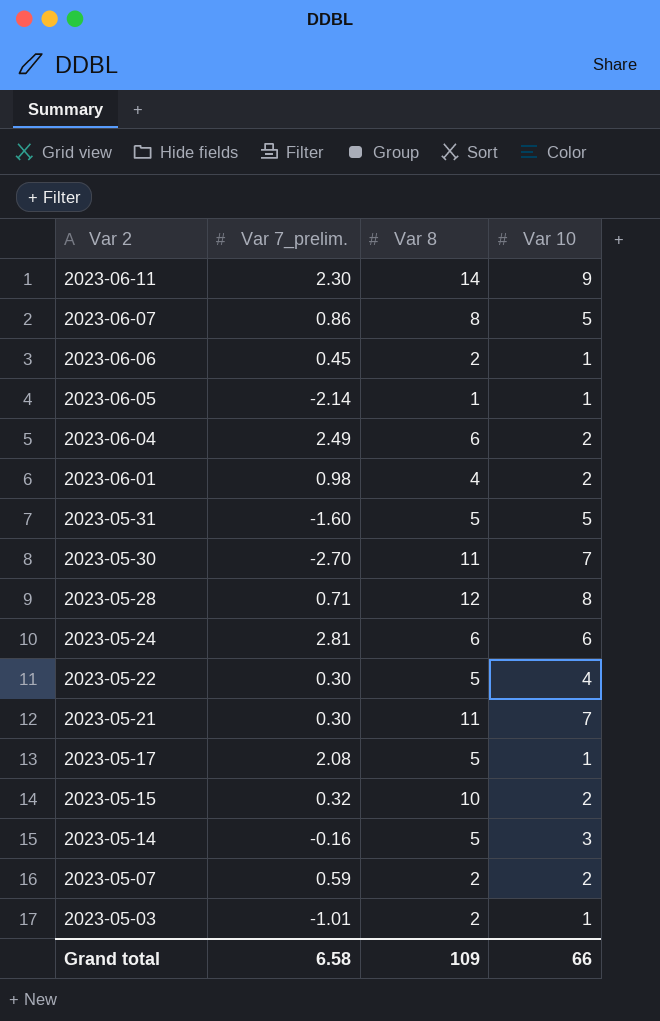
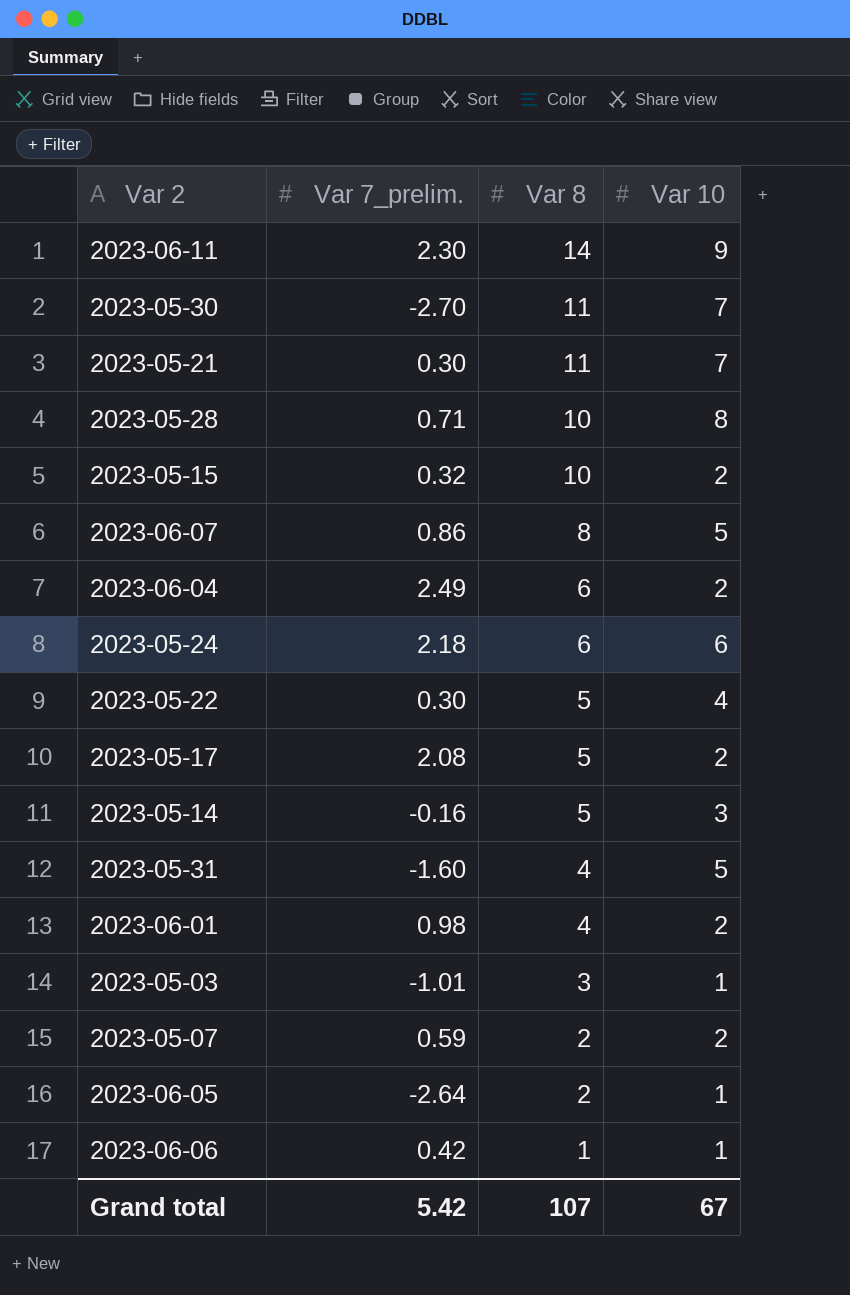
row order: Var 2 descending -> Var 8 descending
2023-05-28 | Var 8: 12 -> 10
2023-05-24 | Var 7_prelim.: 2.81 -> 2.18
2023-05-17 | Var 10: 1 -> 2
2023-05-31 | Var 8: 5 -> 4
2023-05-03 | Var 8: 2 -> 3
2023-06-05 | Var 7_prelim.: -2.14 -> -2.64
2023-06-05 | Var 8: 1 -> 2
2023-06-06 | Var 7_prelim.: 0.45 -> 0.42
2023-06-06 | Var 8: 2 -> 1
Grand total | Var 7_prelim.: 6.58 -> 5.42
Grand total | Var 8: 109 -> 107
Grand total | Var 10: 66 -> 67

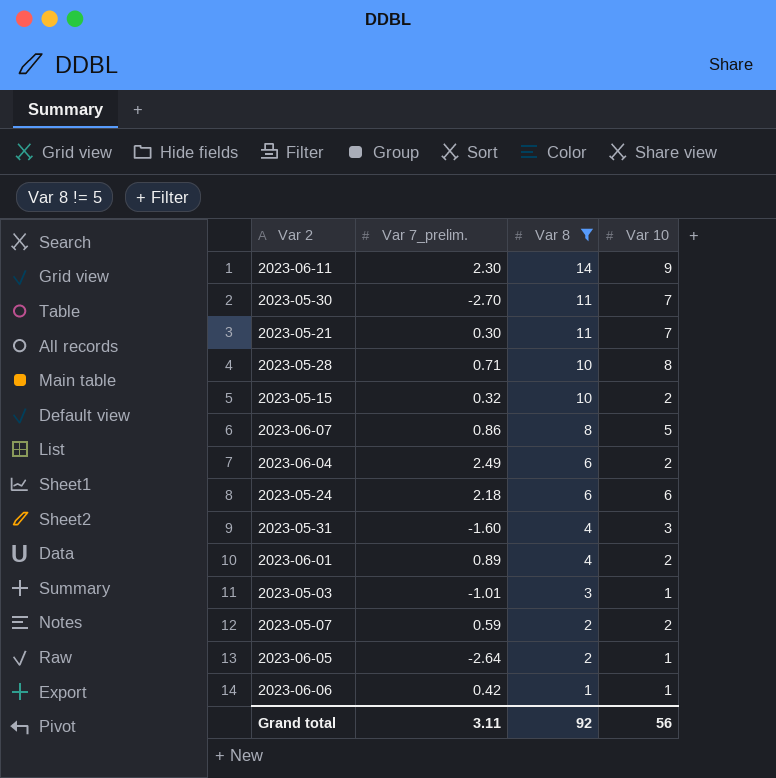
filter: none -> Var 8 != 5
2023-05-31 | Var 10: 5 -> 3
2023-06-01 | Var 7_prelim.: 0.98 -> 0.89
Grand total | Var 7_prelim.: 5.42 -> 3.11
Grand total | Var 8: 107 -> 92
Grand total | Var 10: 67 -> 56

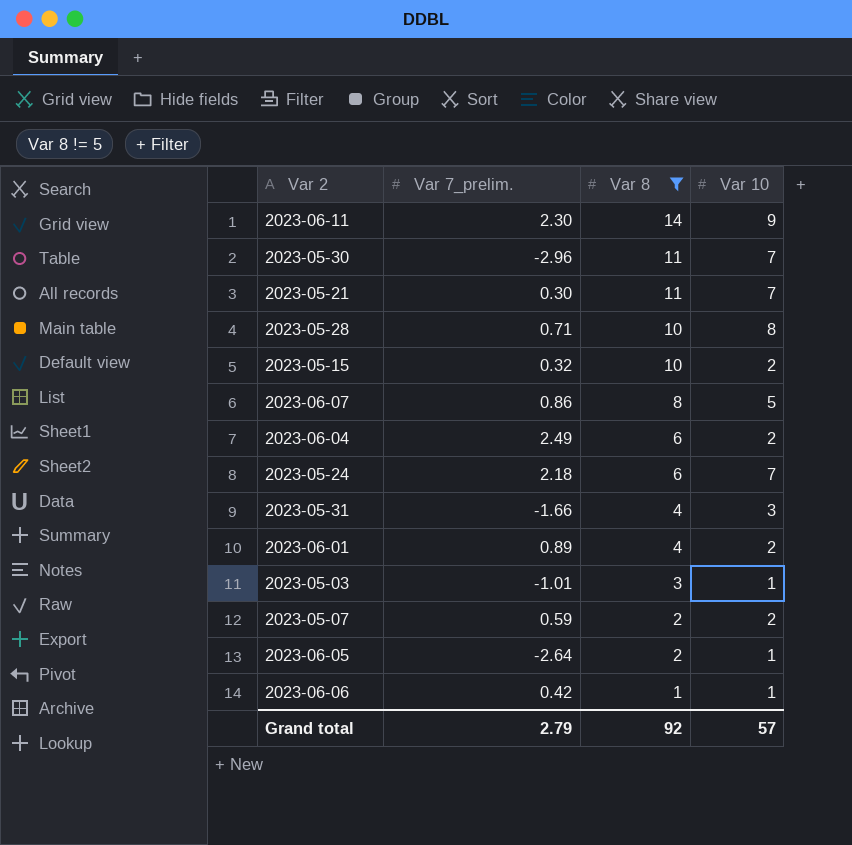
2023-05-30 | Var 7_prelim.: -2.70 -> -2.96
2023-05-24 | Var 10: 6 -> 7
2023-05-31 | Var 7_prelim.: -1.60 -> -1.66
Grand total | Var 7_prelim.: 3.11 -> 2.79
Grand total | Var 10: 56 -> 57

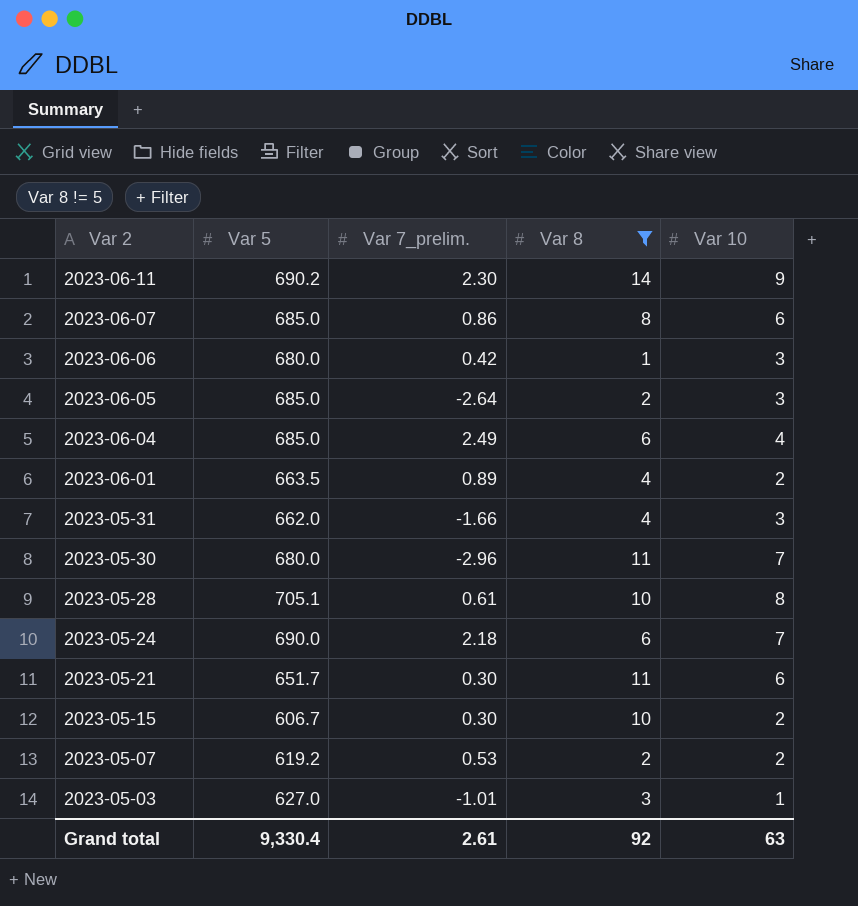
row order: Var 8 descending -> Var 2 descending
column Var 5 | position: none -> 2
2023-06-07 | Var 10: 5 -> 6
2023-06-06 | Var 10: 1 -> 3
2023-06-05 | Var 10: 1 -> 3
2023-06-04 | Var 10: 2 -> 4
2023-05-28 | Var 7_prelim.: 0.71 -> 0.61
2023-05-21 | Var 10: 7 -> 6
2023-05-15 | Var 7_prelim.: 0.32 -> 0.30
2023-05-07 | Var 7_prelim.: 0.59 -> 0.53
Grand total | Var 7_prelim.: 2.79 -> 2.61
Grand total | Var 10: 57 -> 63

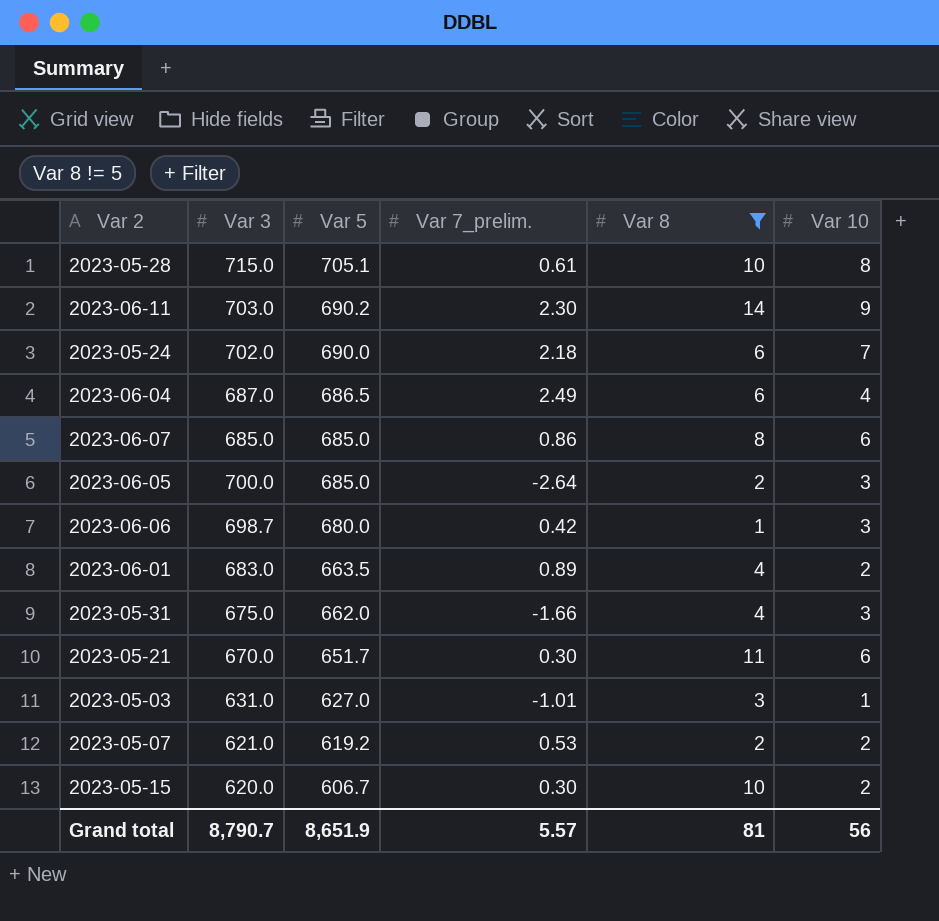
row order: Var 2 descending -> Var 5 descending
column Var 3 | position: none -> 2
row 2023-05-30: 680.0 | -2.96 | 11 | 7 -> none
2023-06-04 | Var 5: 685.0 -> 686.5
Grand total | Var 5: 9,330.4 -> 8,651.9
Grand total | Var 7_prelim.: 2.61 -> 5.57
Grand total | Var 8: 92 -> 81
Grand total | Var 10: 63 -> 56

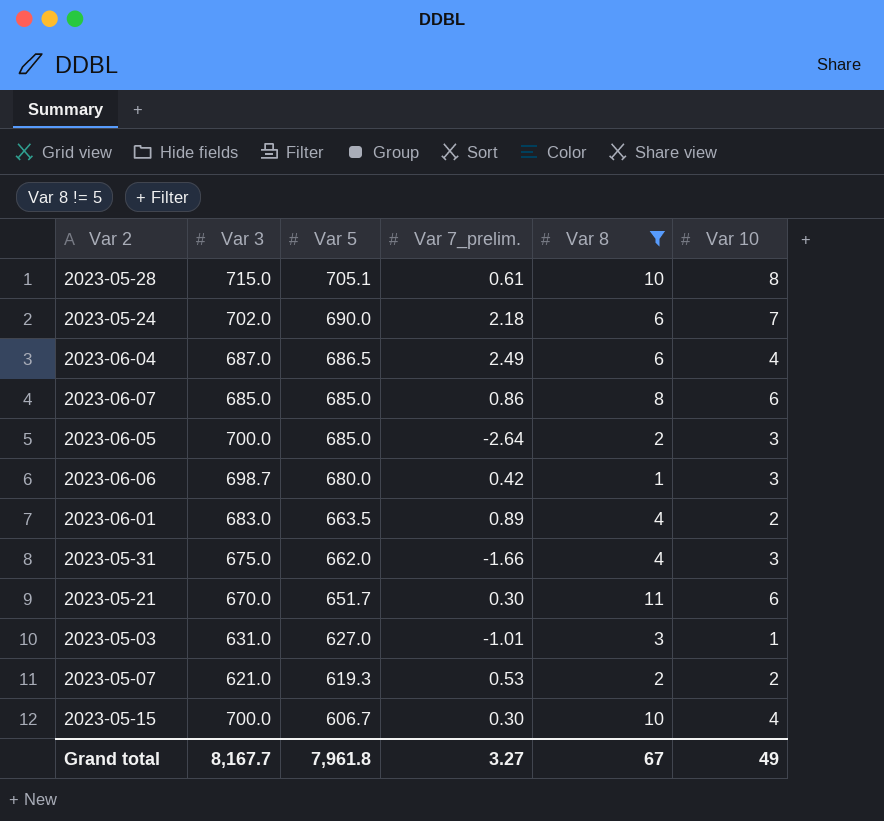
row 2023-06-11: 703.0 | 690.2 | 2.30 | 14 | 9 -> none
2023-05-07 | Var 5: 619.2 -> 619.3
2023-05-15 | Var 3: 620.0 -> 700.0
2023-05-15 | Var 10: 2 -> 4
Grand total | Var 3: 8,790.7 -> 8,167.7
Grand total | Var 5: 8,651.9 -> 7,961.8
Grand total | Var 7_prelim.: 5.57 -> 3.27
Grand total | Var 8: 81 -> 67
Grand total | Var 10: 56 -> 49

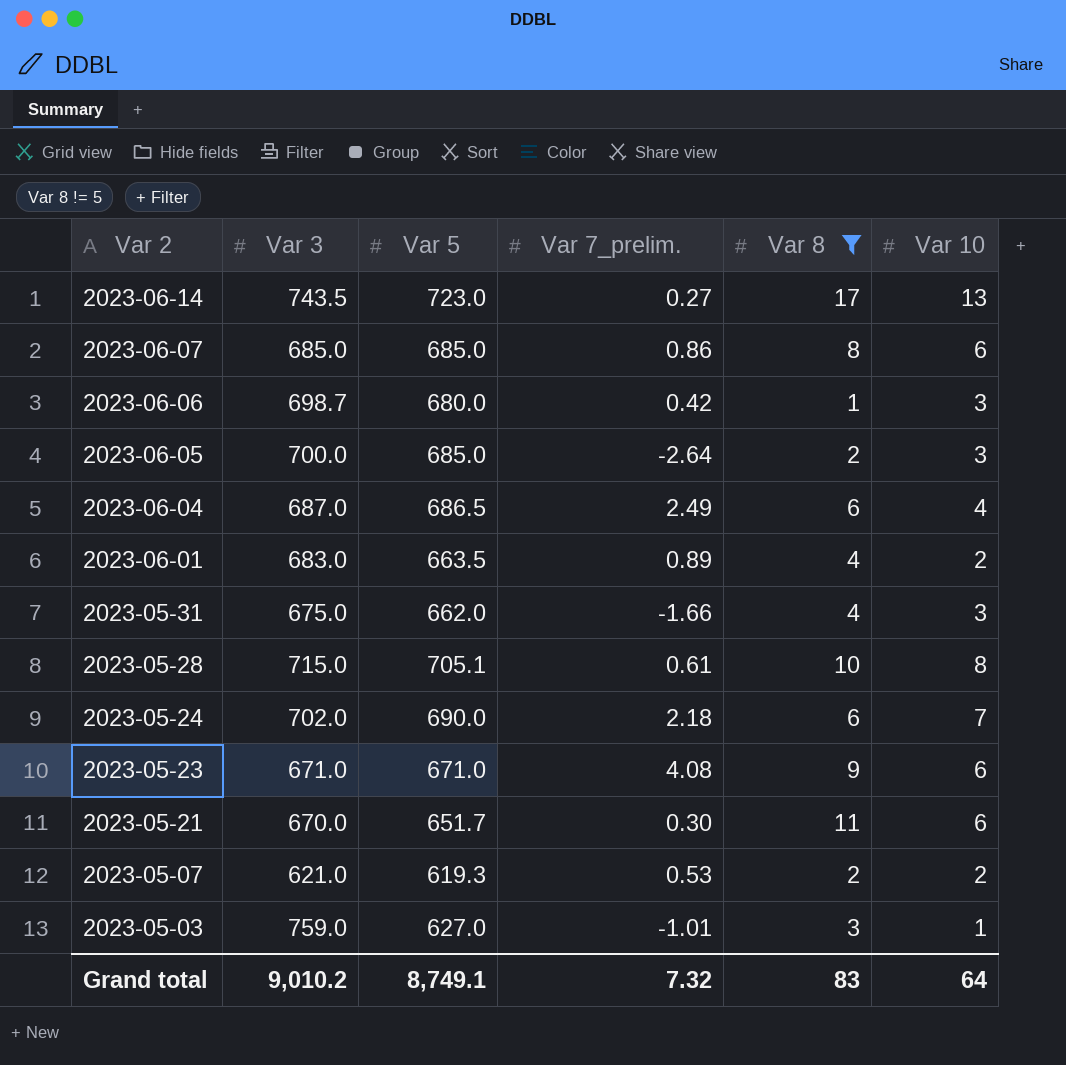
row order: Var 5 descending -> Var 2 descending
row 2023-05-15: 700.0 | 606.7 | 0.30 | 10 | 4 -> none
row 2023-06-14: none -> 743.5 | 723.0 | 0.27 | 17 | 13
row 2023-05-23: none -> 671.0 | 671.0 | 4.08 | 9 | 6
2023-05-03 | Var 3: 631.0 -> 759.0
Grand total | Var 3: 8,167.7 -> 9,010.2
Grand total | Var 5: 7,961.8 -> 8,749.1
Grand total | Var 7_prelim.: 3.27 -> 7.32
Grand total | Var 8: 67 -> 83
Grand total | Var 10: 49 -> 64

